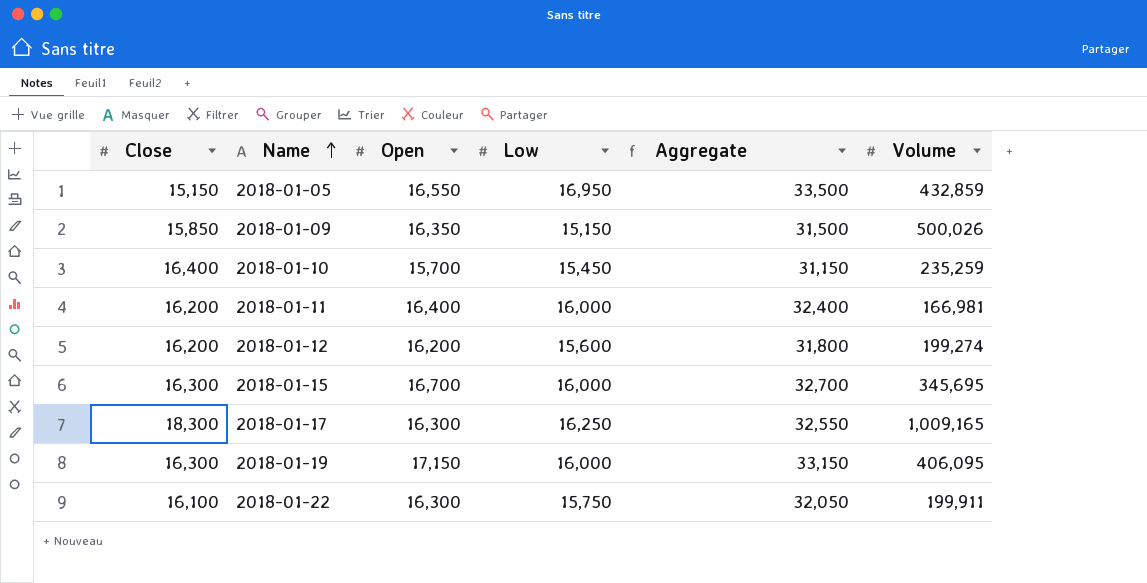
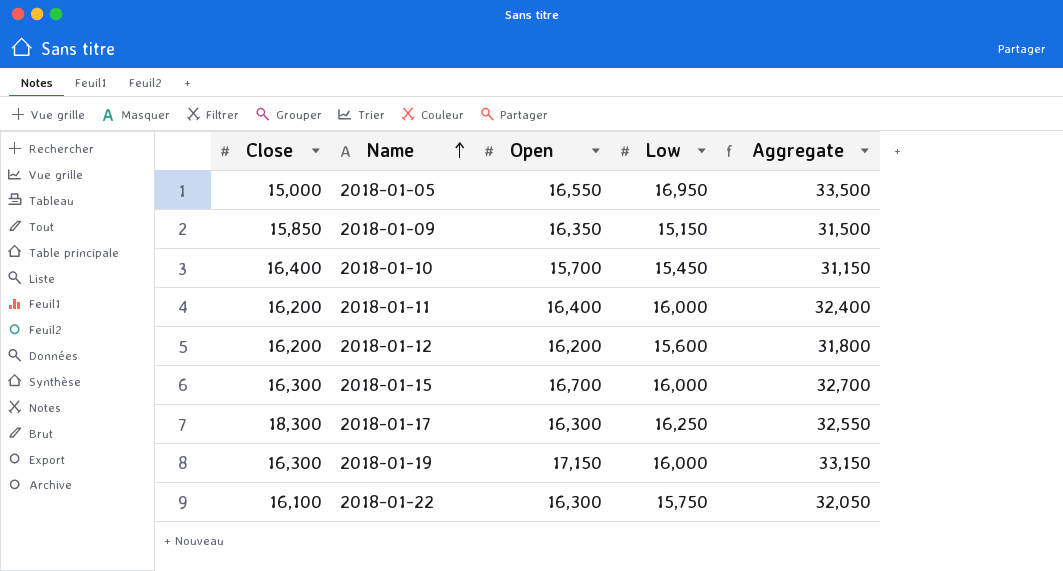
column Volume | position: 6 -> none
2018-01-05 | Close: 15,150 -> 15,000

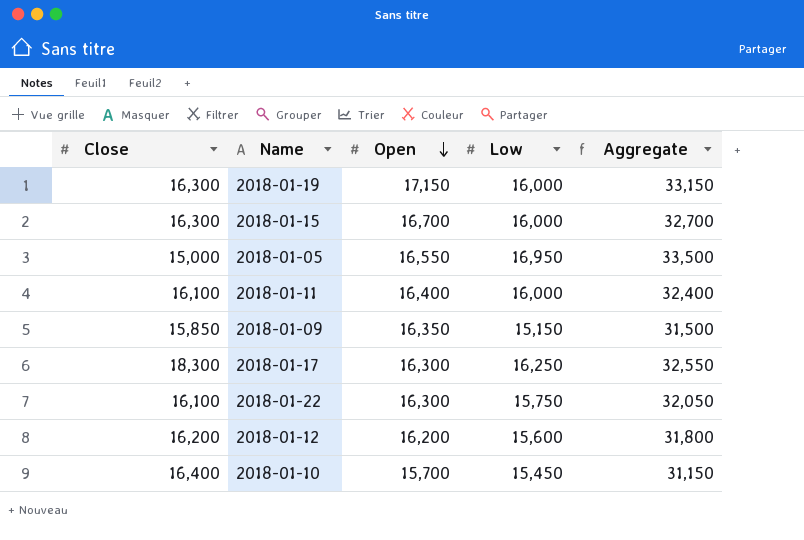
row order: Name ascending -> Open descending
2018-01-11 | Close: 16,200 -> 16,100

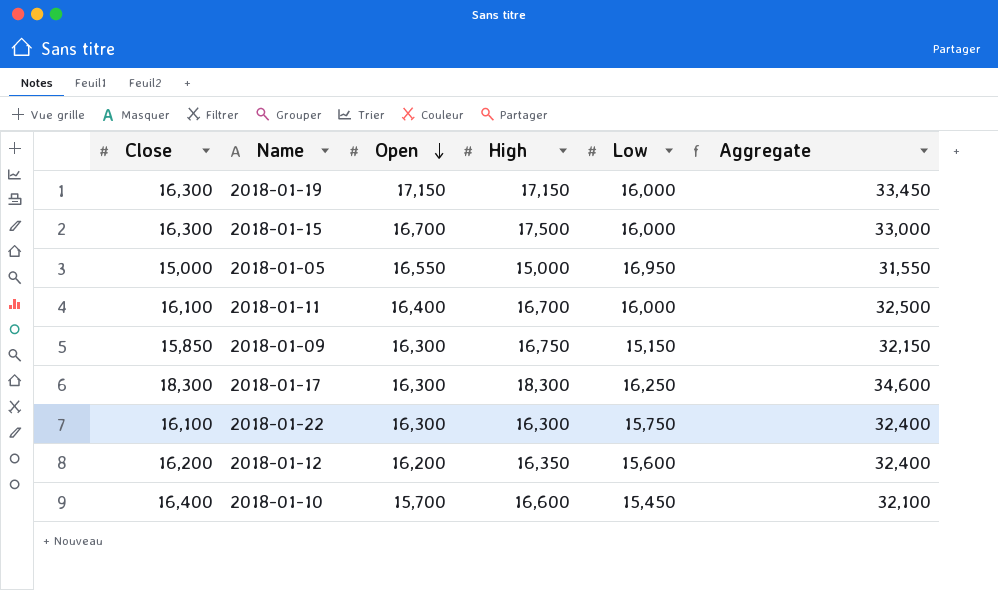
column High | position: none -> 4
column Aggregate | formula: [Open] + [Low] -> [Close] + [Open]
2018-01-09 | Open: 16,350 -> 16,300

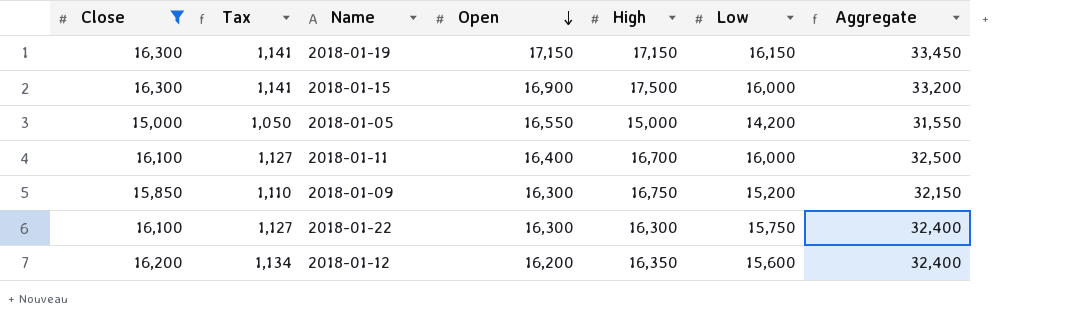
filter: none -> Close <= 16,300
column Tax | formula: none -> [Close] * 0.07
2018-01-19 | Low: 16,000 -> 16,150
2018-01-15 | Open: 16,700 -> 16,900
2018-01-15 | Aggregate: 33,000 -> 33,200
2018-01-05 | Low: 16,950 -> 14,200
2018-01-09 | Low: 15,150 -> 15,200

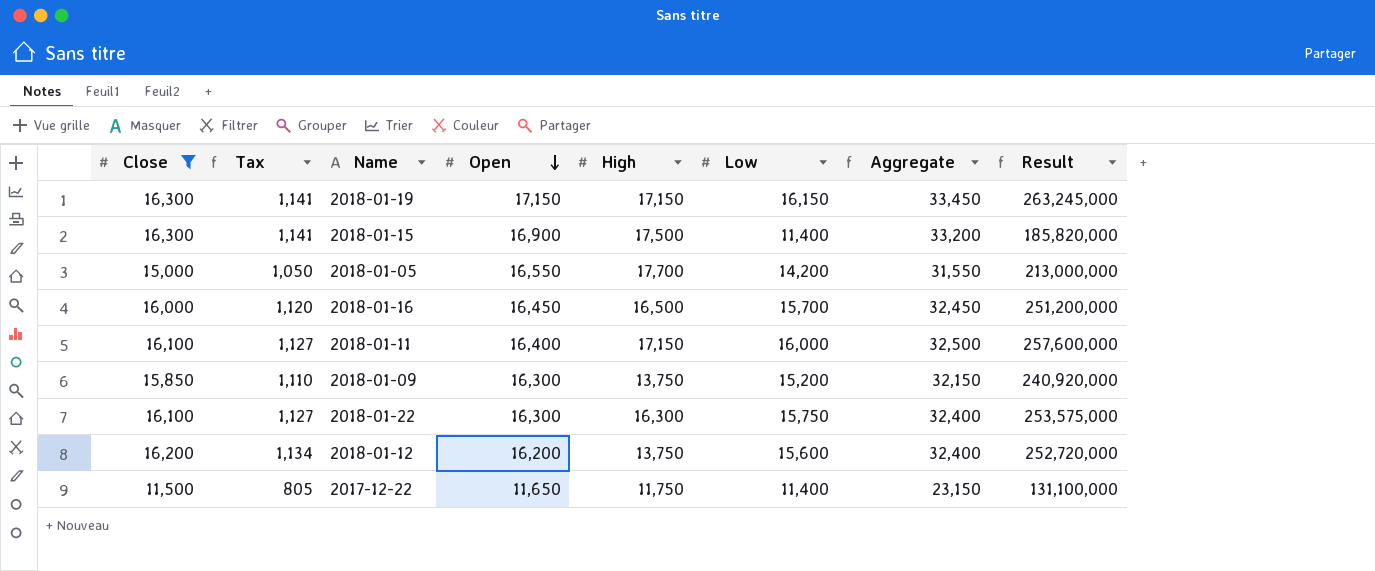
column Result | formula: none -> [Close] * [Low]
2018-01-15 | Low: 16,000 -> 11,400
2018-01-05 | High: 15,000 -> 17,700
row 2018-01-16: none -> 16,000 | 1,120 | 16,450 | 16,500 | 15,700 | 32,450 | 251,200,000
2018-01-11 | High: 16,700 -> 17,150
2018-01-09 | High: 16,750 -> 13,750
2018-01-12 | High: 16,350 -> 13,750
row 2017-12-22: none -> 11,500 | 805 | 11,650 | 11,750 | 11,400 | 23,150 | 131,100,000

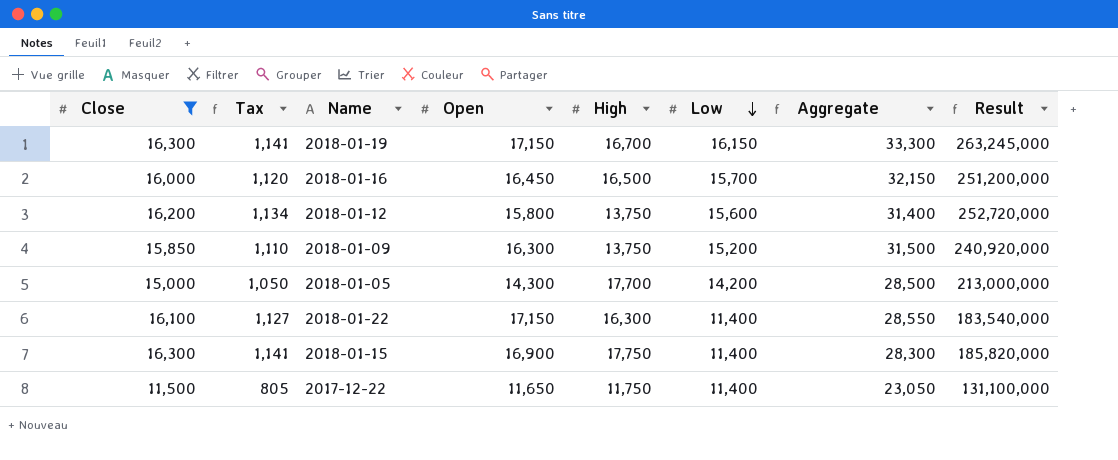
row order: Open descending -> Low descending
column Aggregate | formula: [Close] + [Open] -> [Open] + [Low]
row 2018-01-11: 16,100 | 1,127 | 16,400 | 17,150 | 16,000 | 32,500 | 257,600,000 -> none
2018-01-19 | High: 17,150 -> 16,700
2018-01-12 | Open: 16,200 -> 15,800
2018-01-05 | Open: 16,550 -> 14,300
2018-01-22 | Open: 16,300 -> 17,150
2018-01-22 | Low: 15,750 -> 11,400
2018-01-22 | Result: 253,575,000 -> 183,540,000
2018-01-15 | High: 17,500 -> 17,750

